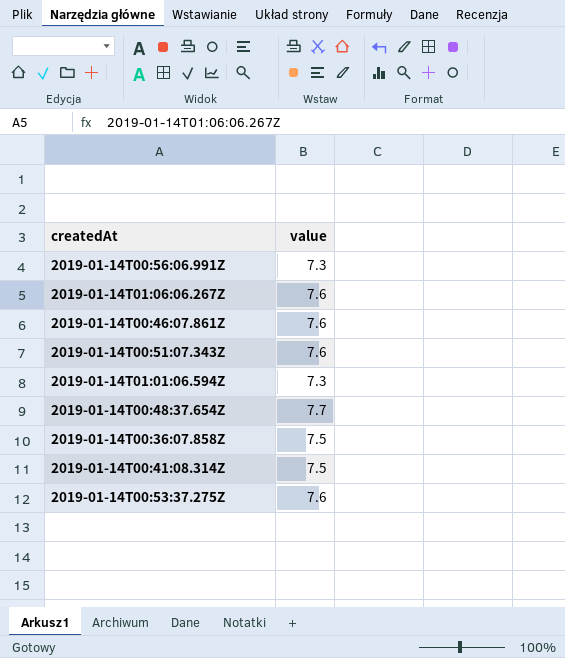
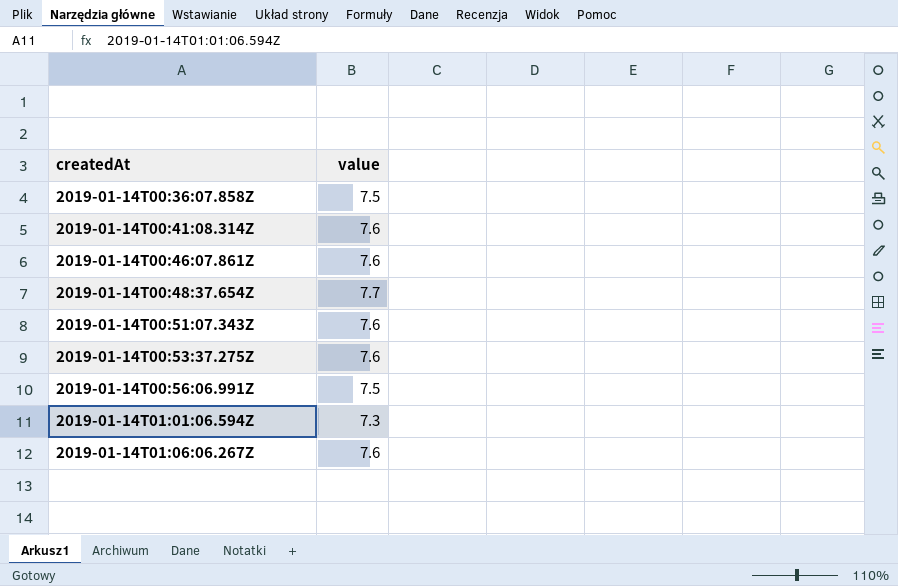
row order: none -> createdAt ascending
2019-01-14T00:41:08.314Z | value: 7.5 -> 7.6
2019-01-14T00:56:06.991Z | value: 7.3 -> 7.5

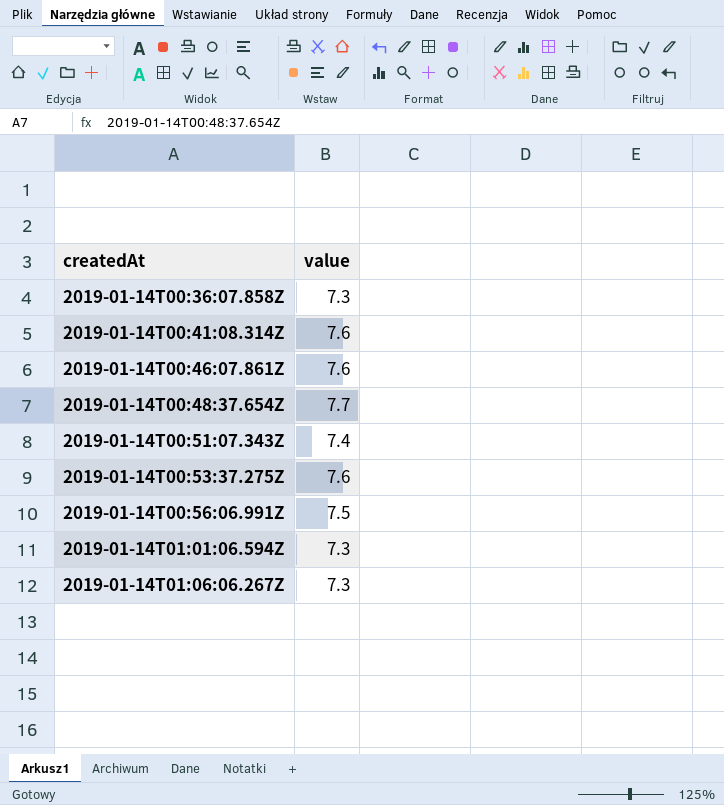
2019-01-14T00:36:07.858Z | value: 7.5 -> 7.3
2019-01-14T00:51:07.343Z | value: 7.6 -> 7.4
2019-01-14T01:06:06.267Z | value: 7.6 -> 7.3

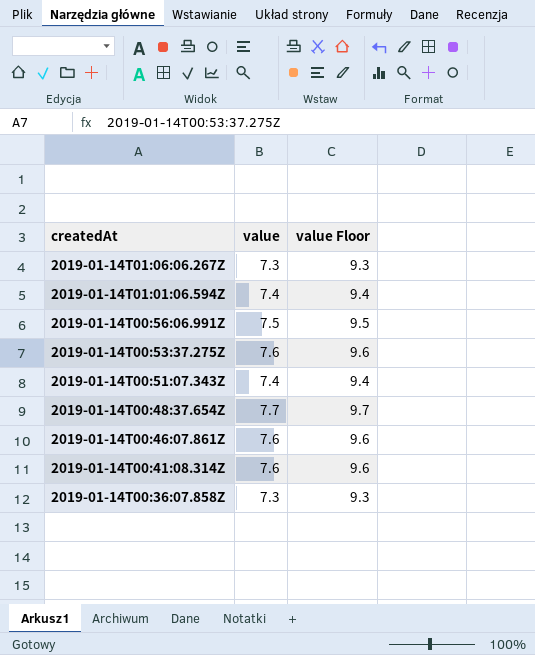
row order: createdAt ascending -> createdAt descending
column value Floor | formula: none -> [value] + 2
2019-01-14T01:01:06.594Z | value: 7.3 -> 7.4

